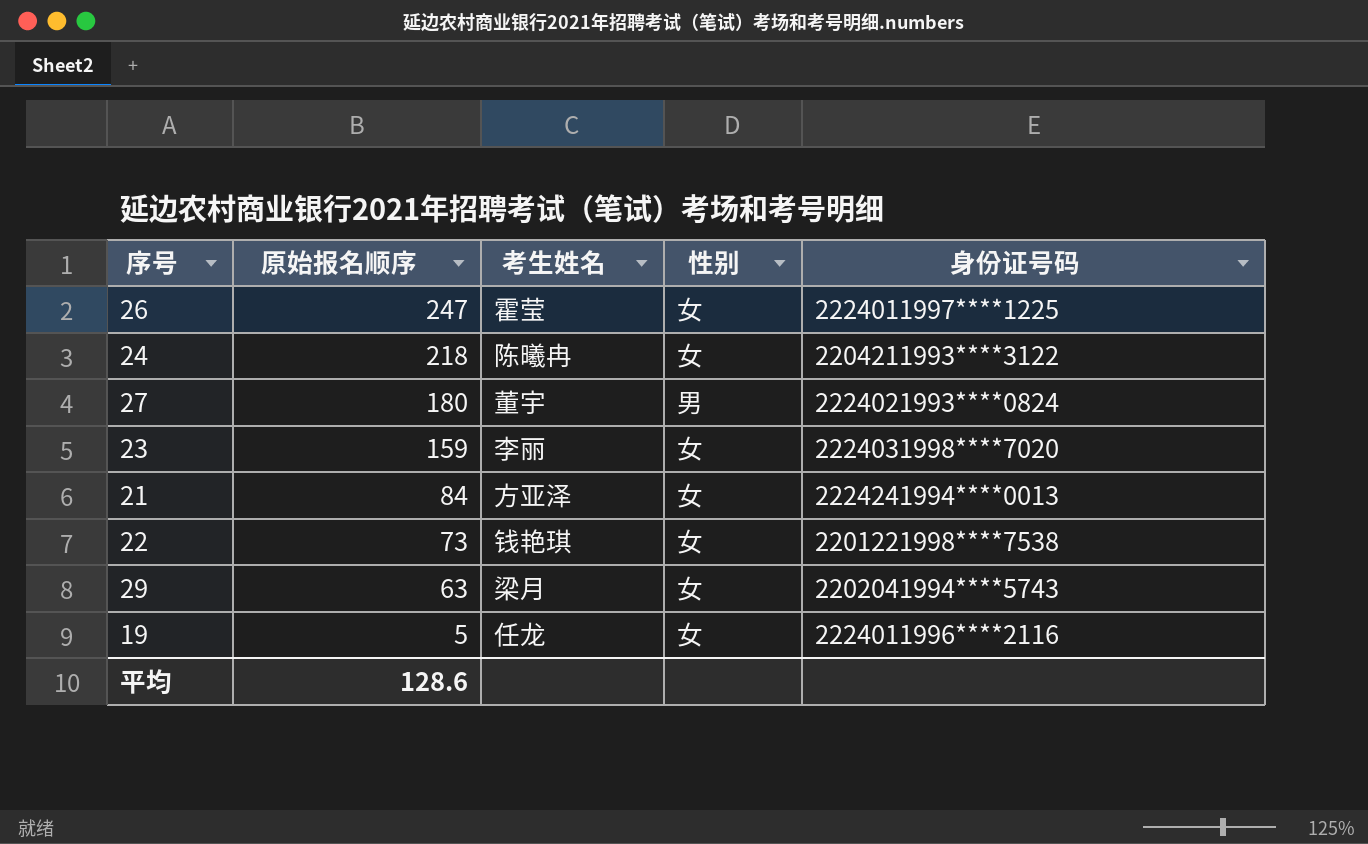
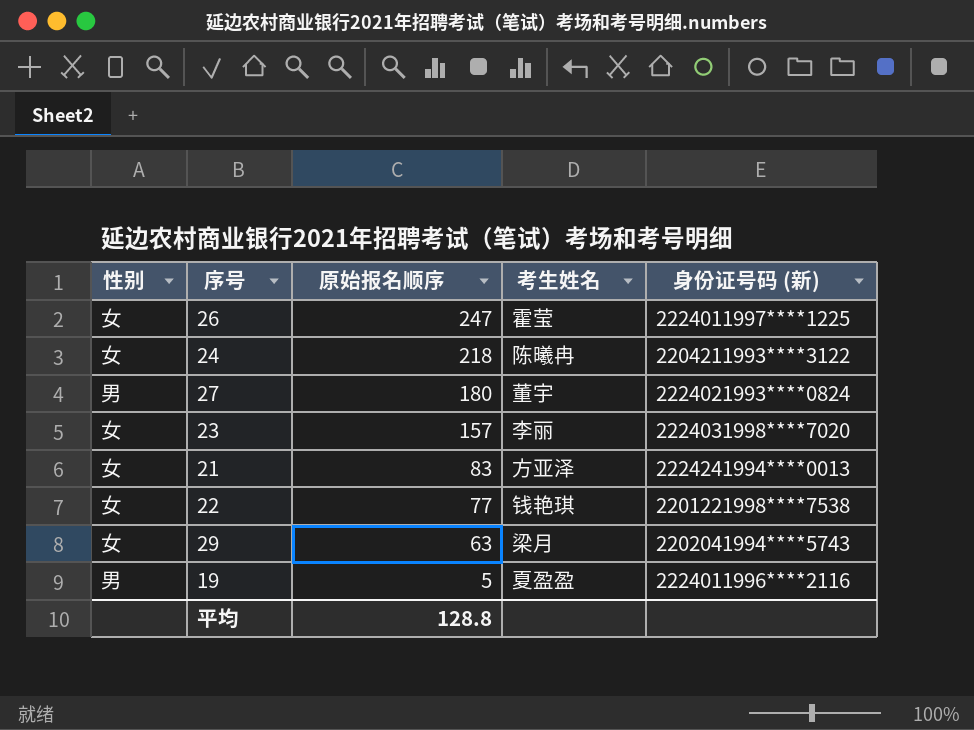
column 性别 | position: 4 -> 1
column name: 身份证号码 -> 身份证号码 (新)
23 | 原始报名顺序: 159 -> 157
21 | 原始报名顺序: 84 -> 83
22 | 原始报名顺序: 73 -> 77
19 | 性别: 女 -> 男
19 | 考生姓名: 任龙 -> 夏盈盈
平均 | 原始报名顺序: 128.6 -> 128.8

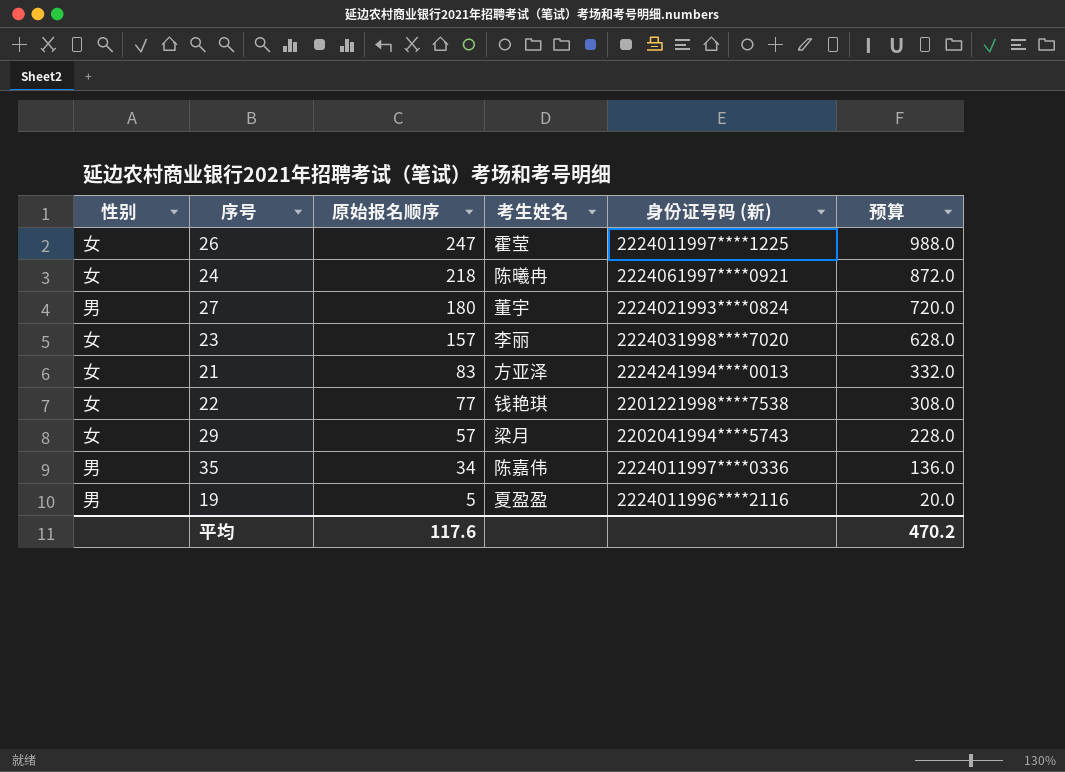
column 预算 | formula: none -> [原始报名顺序] * 4
24 | 身份证号码 (新): 2204211993****3122 -> 2224061997****0921
29 | 原始报名顺序: 63 -> 57
row 35: none -> 男 | 34 | 陈嘉伟 | 2224011997****0336 | 136.0
平均 | 原始报名顺序: 128.8 -> 117.6

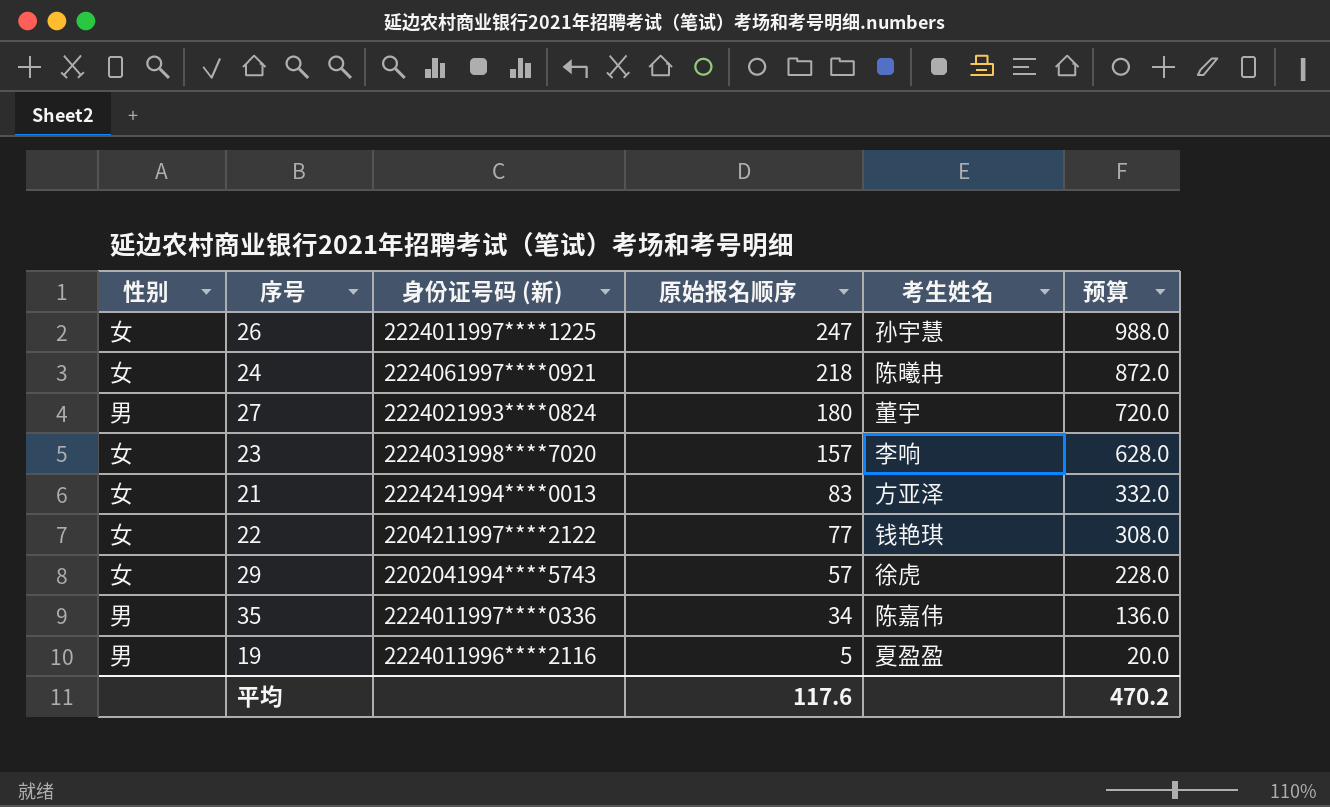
column 身份证号码 (新) | position: 5 -> 3
26 | 考生姓名: 霍莹 -> 孙宇慧
23 | 考生姓名: 李丽 -> 李响
22 | 身份证号码 (新): 2201221998****7538 -> 2204211997****2122
29 | 考生姓名: 梁月 -> 徐虎

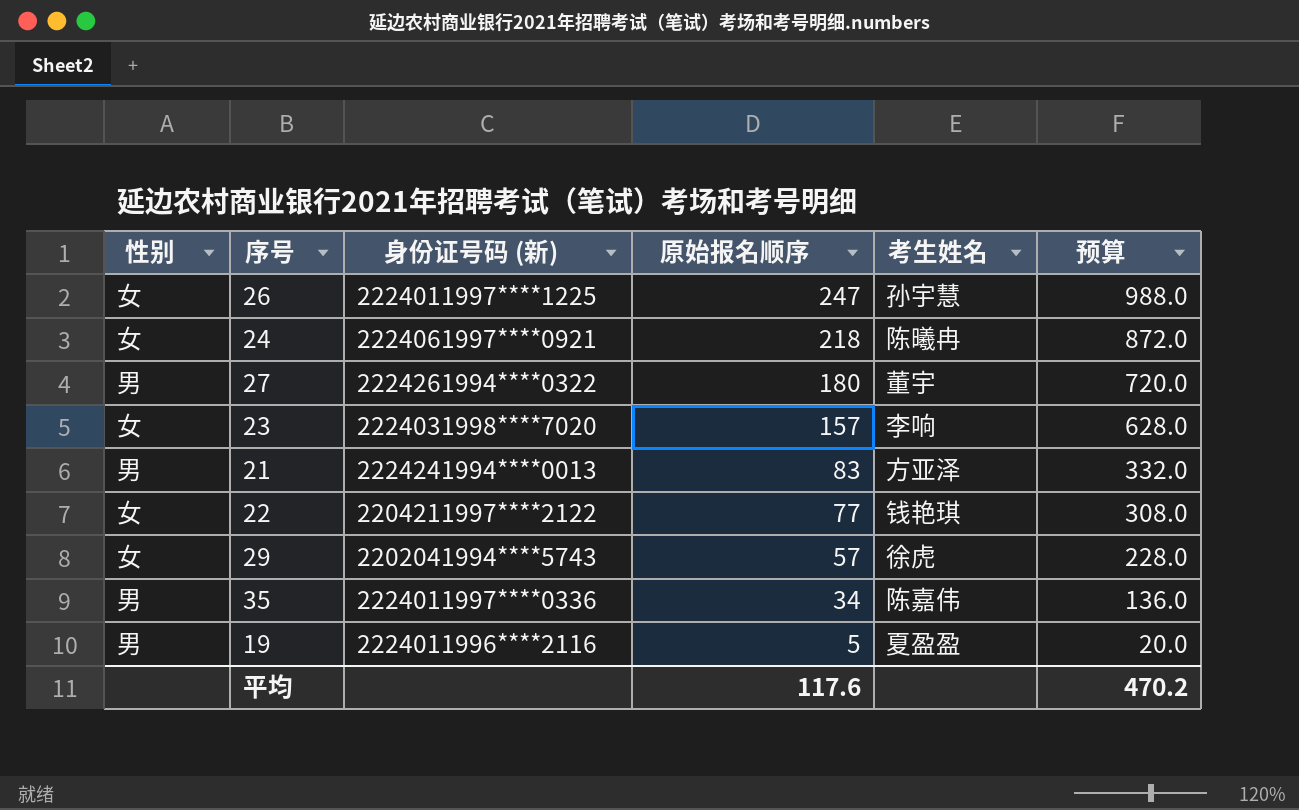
27 | 身份证号码 (新): 2224021993****0824 -> 2224261994****0322
21 | 性别: 女 -> 男

